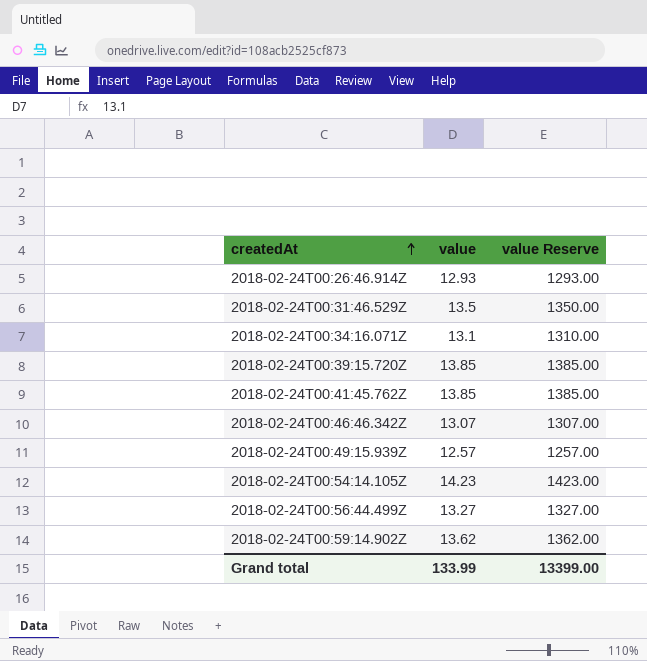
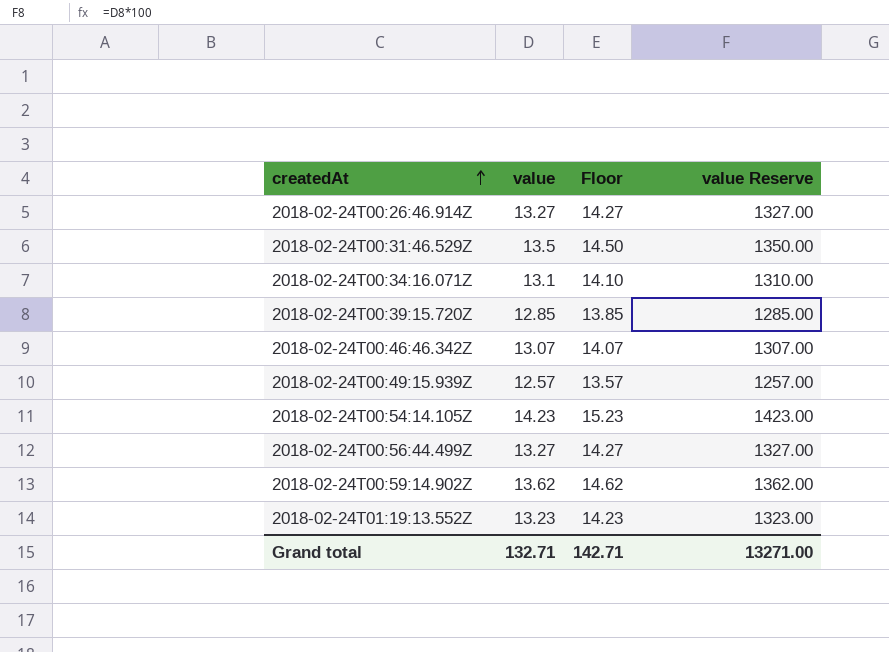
column Floor | formula: none -> [value] + 1
row 2018-02-24T00:41:45.762Z: 13.85 | 1385.00 -> none
2018-02-24T00:26:46.914Z | value: 12.93 -> 13.27
2018-02-24T00:26:46.914Z | value Reserve: 1293.00 -> 1327.00
2018-02-24T00:39:15.720Z | value: 13.85 -> 12.85
2018-02-24T00:39:15.720Z | value Reserve: 1385.00 -> 1285.00
row 2018-02-24T01:19:13.552Z: none -> 13.23 | 14.23 | 1323.00
Grand total | value: 133.99 -> 132.71
Grand total | value Reserve: 13399.00 -> 13271.00

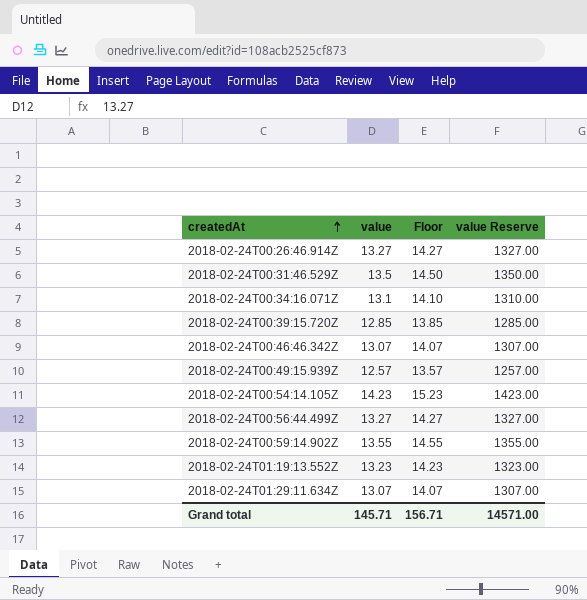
2018-02-24T00:59:14.902Z | value: 13.62 -> 13.55
2018-02-24T00:59:14.902Z | Floor: 14.62 -> 14.55
2018-02-24T00:59:14.902Z | value Reserve: 1362.00 -> 1355.00
row 2018-02-24T01:29:11.634Z: none -> 13.07 | 14.07 | 1307.00
Grand total | value: 132.71 -> 145.71
Grand total | Floor: 142.71 -> 156.71
Grand total | value Reserve: 13271.00 -> 14571.00

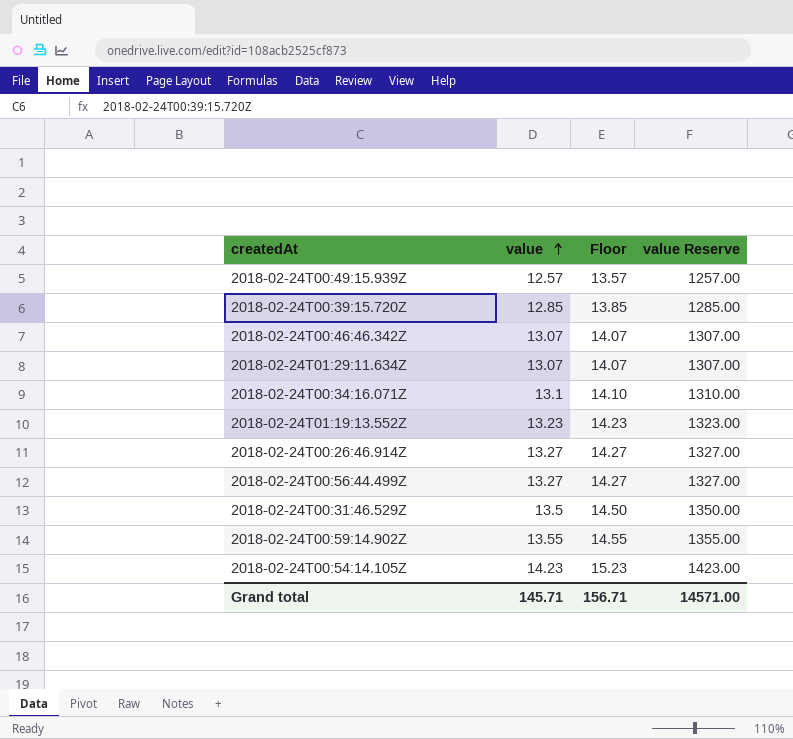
row order: createdAt ascending -> value ascending

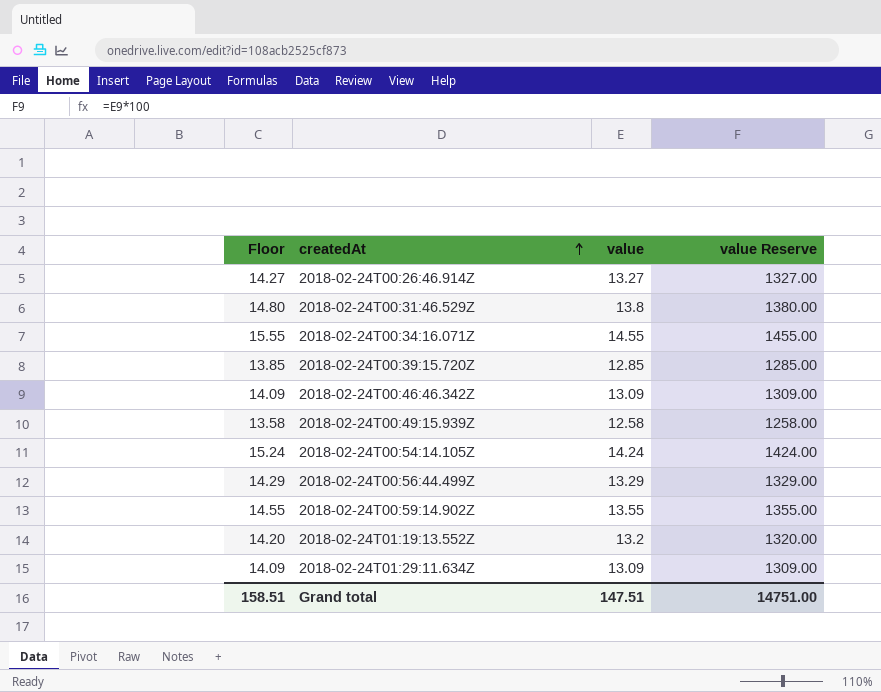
row order: value ascending -> createdAt ascending
column Floor | position: 3 -> 1
2018-02-24T00:31:46.529Z | Floor: 14.50 -> 14.80
2018-02-24T00:31:46.529Z | value: 13.5 -> 13.8
2018-02-24T00:31:46.529Z | value Reserve: 1350.00 -> 1380.00
2018-02-24T00:34:16.071Z | Floor: 14.10 -> 15.55
2018-02-24T00:34:16.071Z | value: 13.1 -> 14.55
2018-02-24T00:34:16.071Z | value Reserve: 1310.00 -> 1455.00
2018-02-24T00:46:46.342Z | Floor: 14.07 -> 14.09
2018-02-24T00:46:46.342Z | value: 13.07 -> 13.09
2018-02-24T00:46:46.342Z | value Reserve: 1307.00 -> 1309.00
2018-02-24T00:49:15.939Z | Floor: 13.57 -> 13.58
2018-02-24T00:49:15.939Z | value: 12.57 -> 12.58
2018-02-24T00:49:15.939Z | value Reserve: 1257.00 -> 1258.00
2018-02-24T00:54:14.105Z | Floor: 15.23 -> 15.24
2018-02-24T00:54:14.105Z | value: 14.23 -> 14.24
2018-02-24T00:54:14.105Z | value Reserve: 1423.00 -> 1424.00
2018-02-24T00:56:44.499Z | Floor: 14.27 -> 14.29
2018-02-24T00:56:44.499Z | value: 13.27 -> 13.29
2018-02-24T00:56:44.499Z | value Reserve: 1327.00 -> 1329.00
2018-02-24T01:19:13.552Z | Floor: 14.23 -> 14.20
2018-02-24T01:19:13.552Z | value: 13.23 -> 13.2
2018-02-24T01:19:13.552Z | value Reserve: 1323.00 -> 1320.00
2018-02-24T01:29:11.634Z | Floor: 14.07 -> 14.09
2018-02-24T01:29:11.634Z | value: 13.07 -> 13.09
2018-02-24T01:29:11.634Z | value Reserve: 1307.00 -> 1309.00
Grand total | Floor: 156.71 -> 158.51
Grand total | value: 145.71 -> 147.51
Grand total | value Reserve: 14571.00 -> 14751.00

